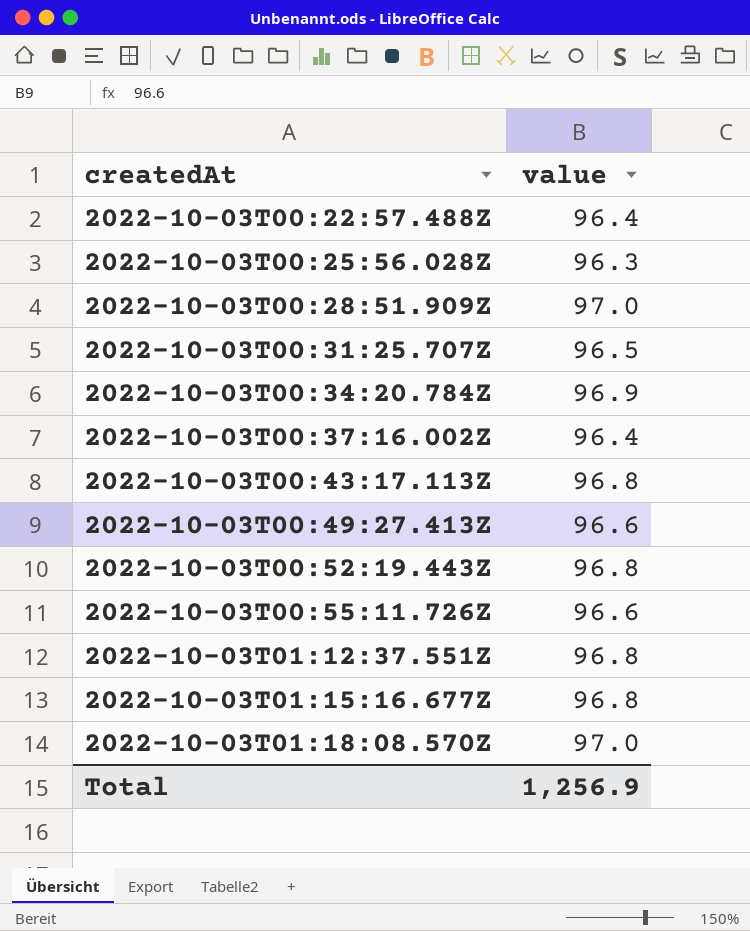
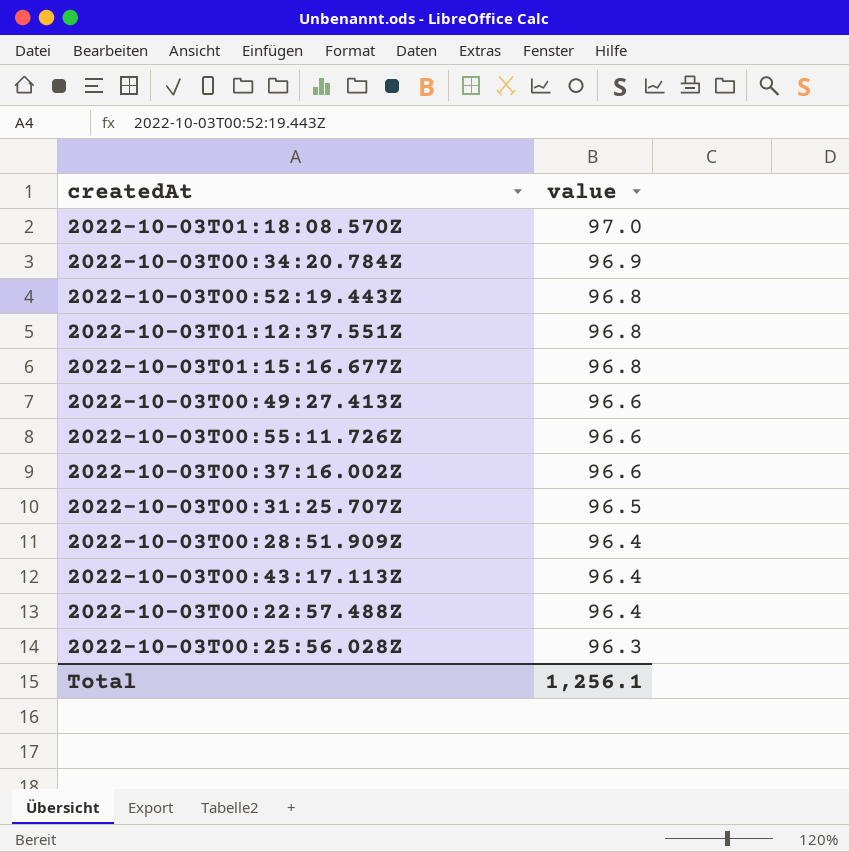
row order: createdAt ascending -> value descending
2022-10-03T00:37:16.002Z | value: 96.4 -> 96.6
2022-10-03T00:28:51.909Z | value: 97.0 -> 96.4
2022-10-03T00:43:17.113Z | value: 96.8 -> 96.4
Total | value: 1,256.9 -> 1,256.1

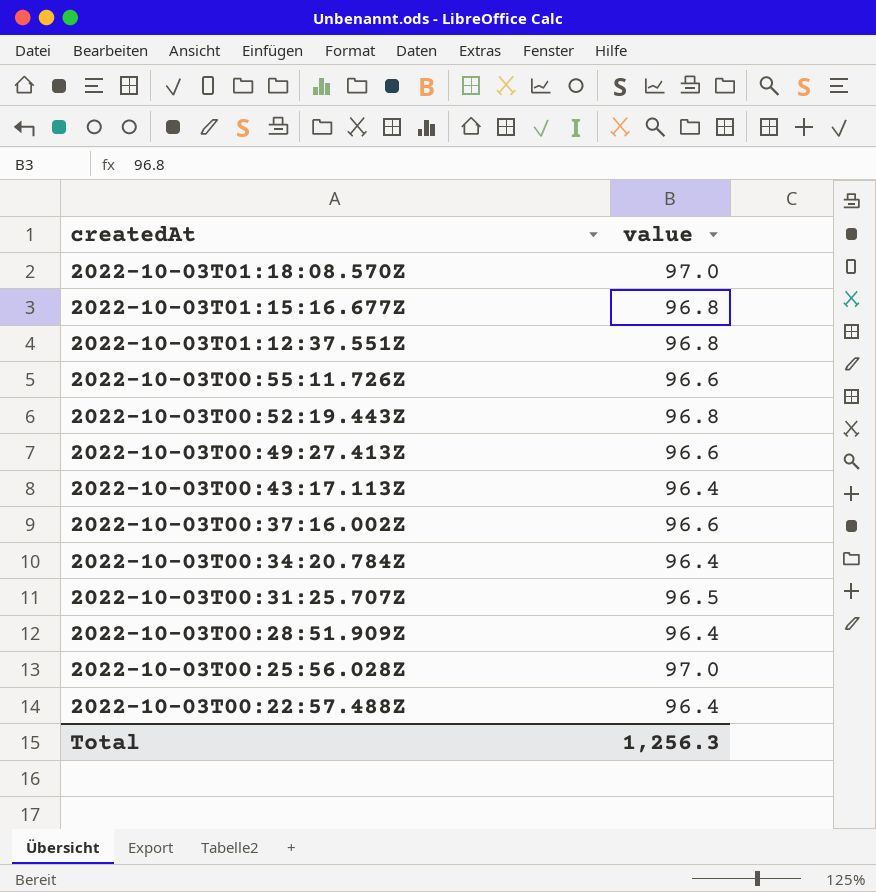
row order: value descending -> createdAt descending
2022-10-03T00:34:20.784Z | value: 96.9 -> 96.4
2022-10-03T00:25:56.028Z | value: 96.3 -> 97.0
Total | value: 1,256.1 -> 1,256.3

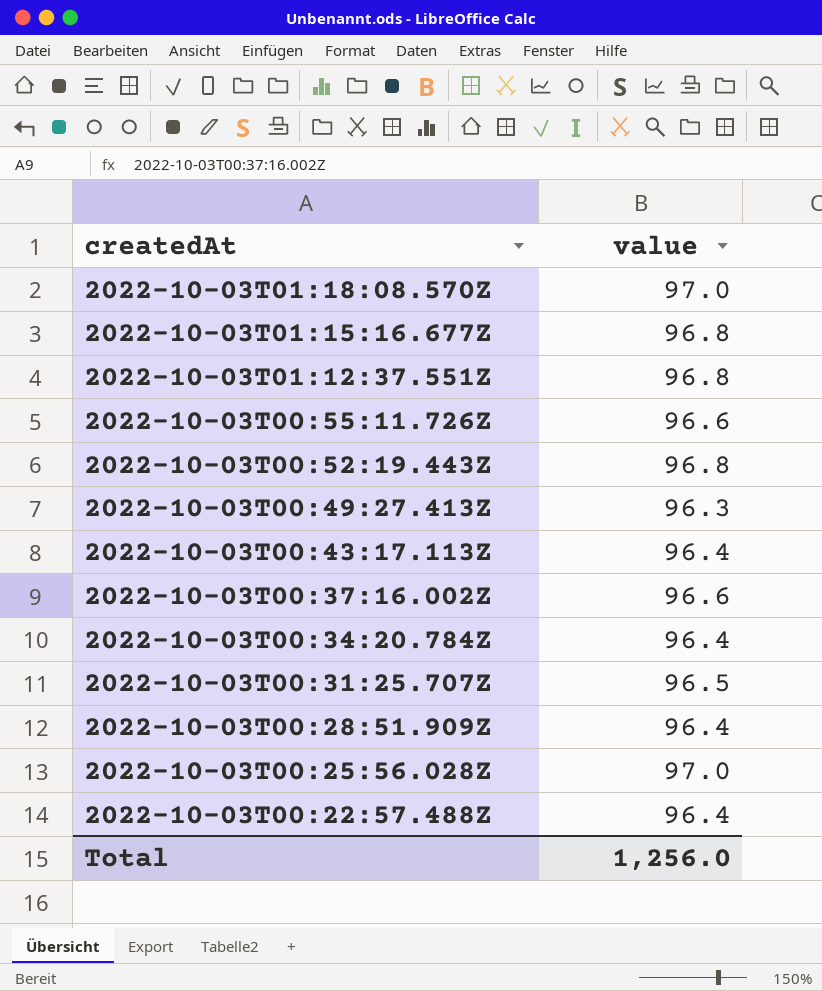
2022-10-03T00:49:27.413Z | value: 96.6 -> 96.3
Total | value: 1,256.3 -> 1,256.0

